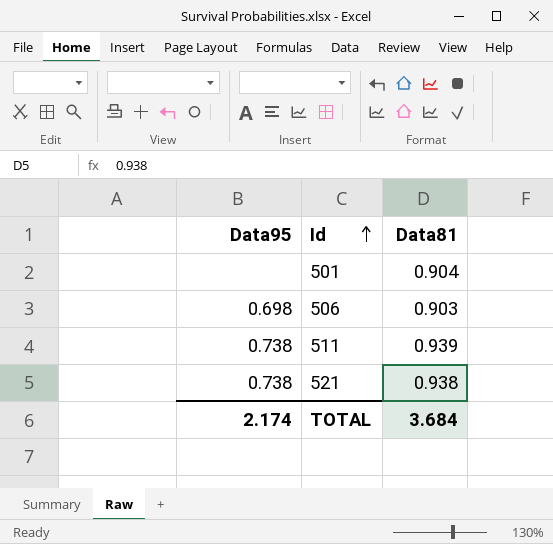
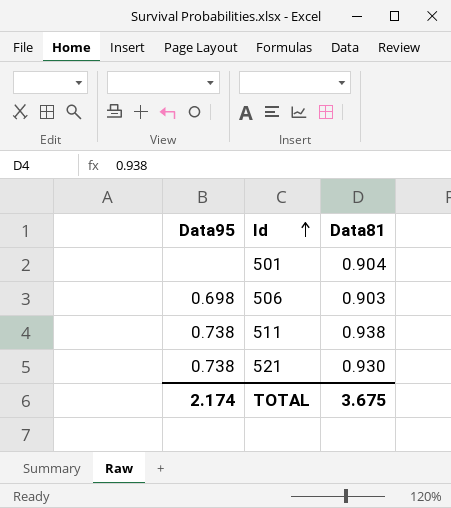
511 | Data81: 0.939 -> 0.938
521 | Data81: 0.938 -> 0.930
TOTAL | Data81: 3.684 -> 3.675

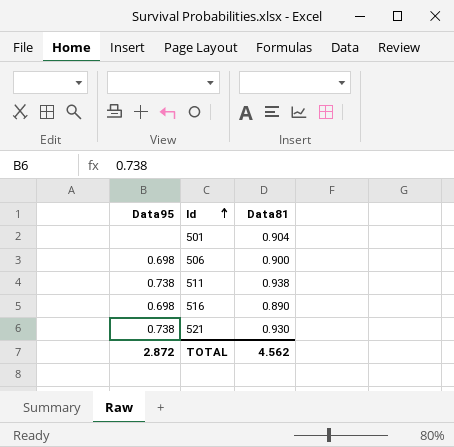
506 | Data81: 0.903 -> 0.900
row 516: none -> 0.698 | 0.890
TOTAL | Data95: 2.174 -> 2.872
TOTAL | Data81: 3.675 -> 4.562

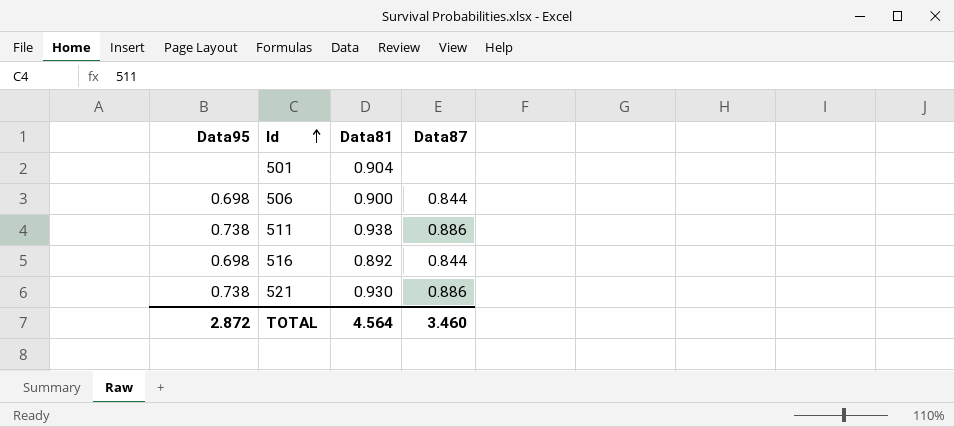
column Data87 | position: none -> 4
516 | Data81: 0.890 -> 0.892
TOTAL | Data81: 4.562 -> 4.564

